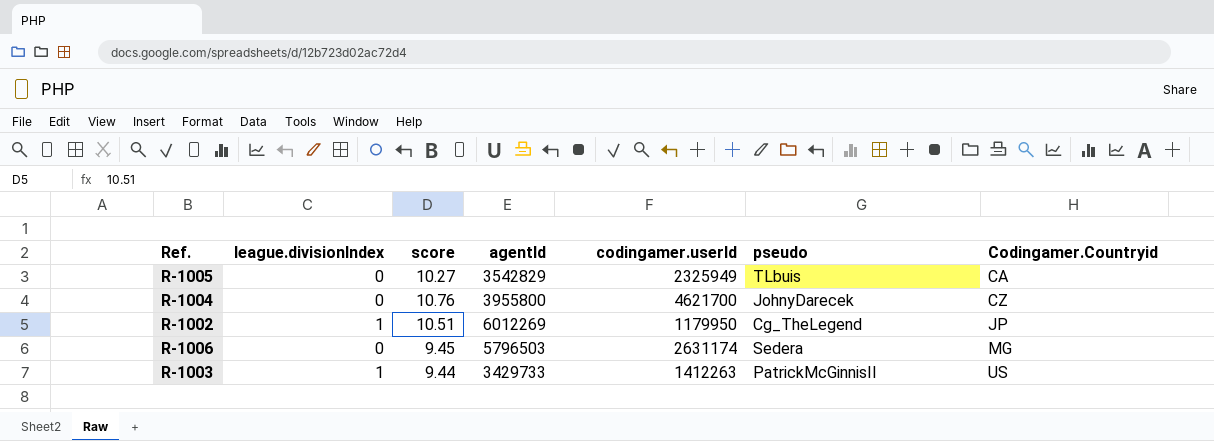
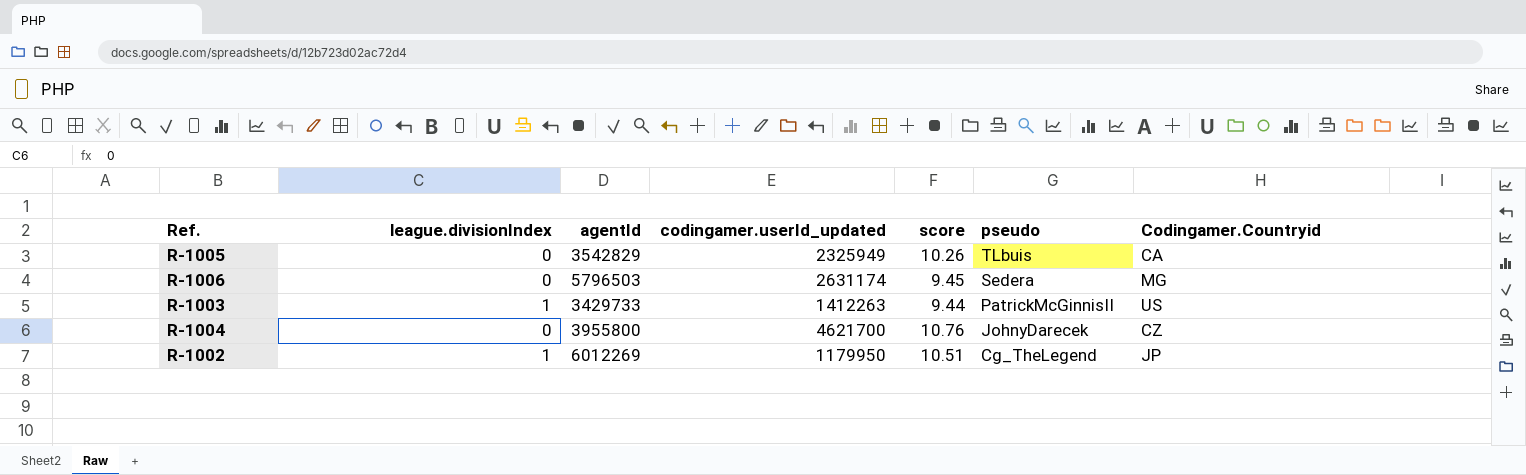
row order: Codingamer.Countryid ascending -> pseudo descending
column name: codingamer.userId -> codingamer.userId_updated
column score | position: 3 -> 5
R-1005 | score: 10.27 -> 10.26

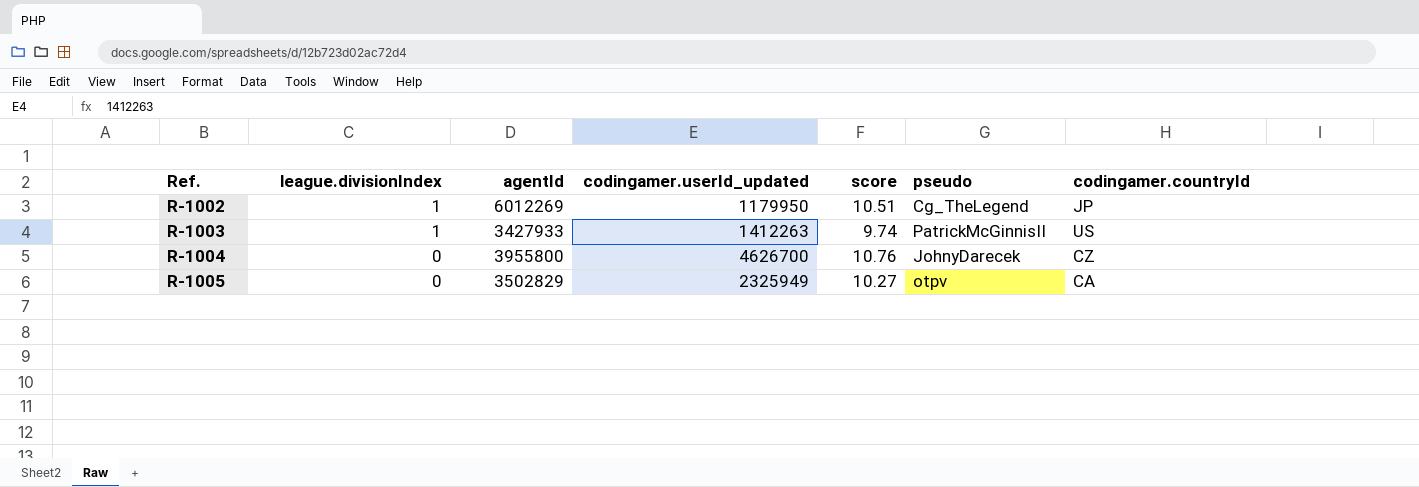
row order: pseudo descending -> Ref. ascending
column name: Codingamer.Countryid -> codingamer.countryId
row R-1006: 0 | 5796503 | 2631174 | 9.45 | Sedera | MG -> none
R-1003 | agentId: 3429733 -> 3427933
R-1003 | score: 9.44 -> 9.74
R-1004 | codingamer.userId_updated: 4621700 -> 4626700
R-1005 | agentId: 3542829 -> 3502829
R-1005 | score: 10.26 -> 10.27
R-1005 | pseudo: TLbuis -> otpv

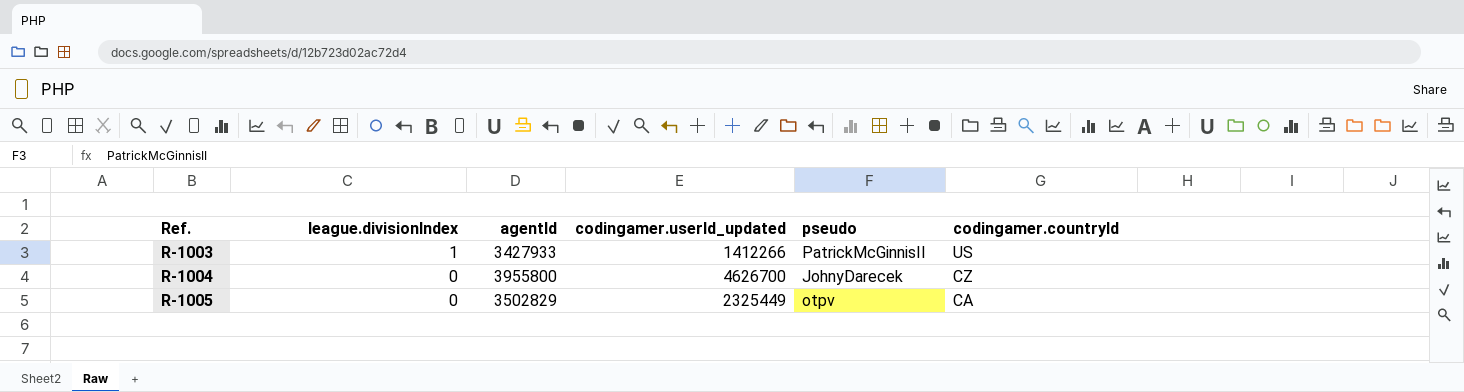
column score | position: 5 -> none
row R-1002: 1 | 6012269 | 1179950 | 10.51 | Cg_TheLegend | JP -> none
R-1003 | codingamer.userId_updated: 1412263 -> 1412266
R-1005 | codingamer.userId_updated: 2325949 -> 2325449

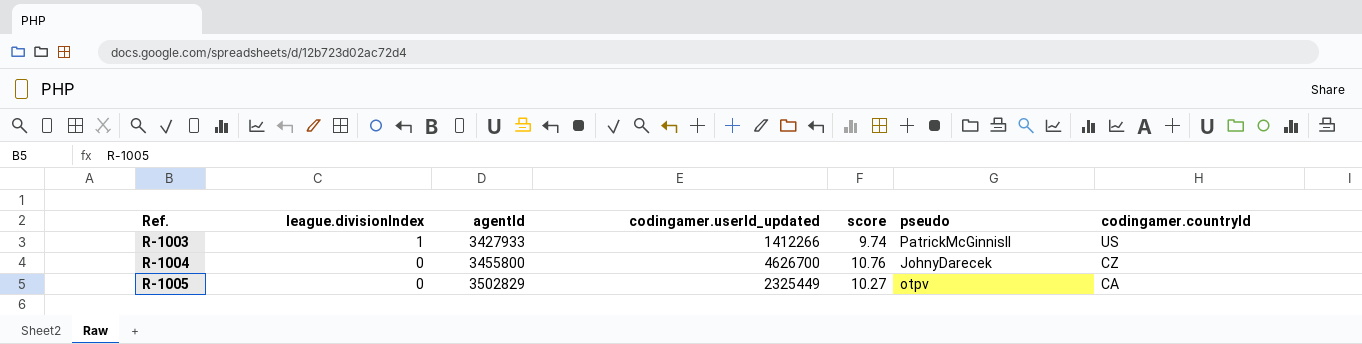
column score | position: none -> 5
R-1004 | agentId: 3955800 -> 3455800

